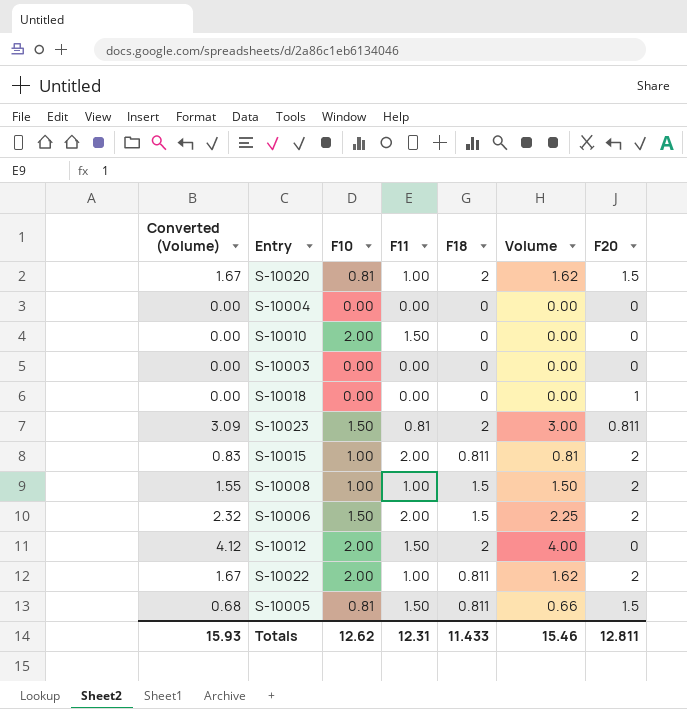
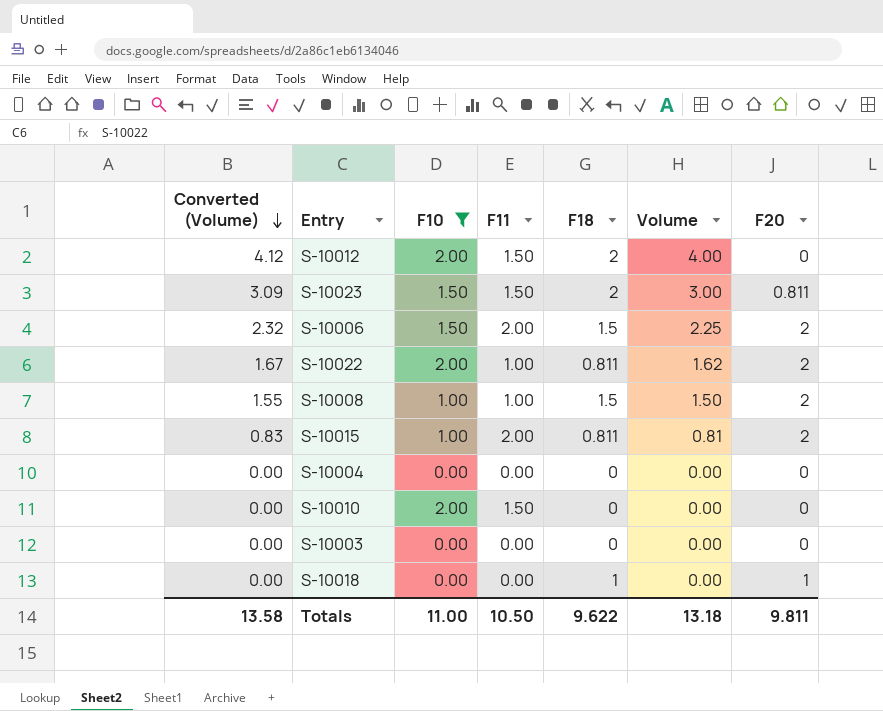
filter: none -> F10 != 0.81
row order: none -> Converted (Volume) descending
S-10023 | F11: 0.81 -> 1.50
S-10018 | F18: 0 -> 1
Totals | Converted (Volume): 15.93 -> 13.58
Totals | F10: 12.62 -> 11.00
Totals | F11: 12.31 -> 10.50
Totals | F18: 11.433 -> 9.622
Totals | Volume: 15.46 -> 13.18
Totals | F20: 12.811 -> 9.811

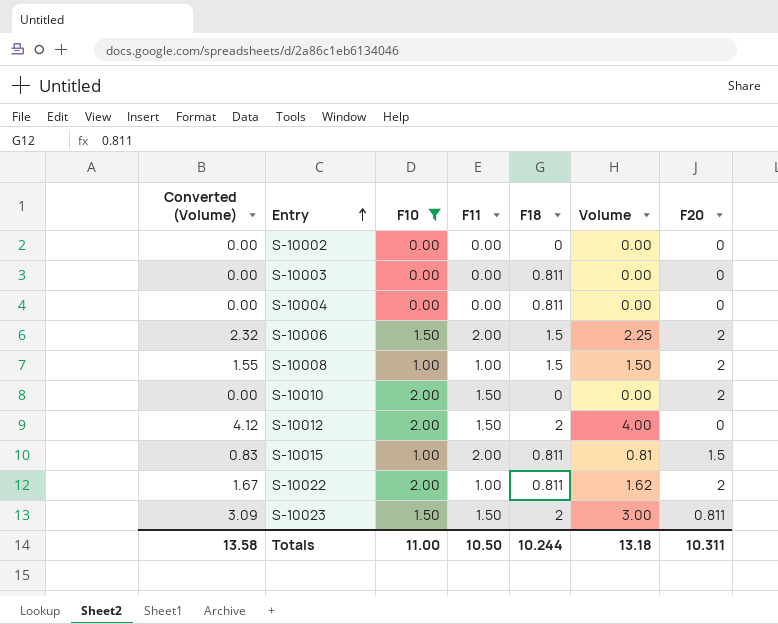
row order: Converted (Volume) descending -> Entry ascending
row S-10018: 0.00 | 0.00 | 0.00 | 1 | 0.00 | 1 -> none
row S-10002: none -> 0.00 | 0.00 | 0.00 | 0 | 0.00 | 0
S-10003 | F18: 0 -> 0.811
S-10004 | F18: 0 -> 0.811
S-10010 | F20: 0 -> 2
S-10015 | F20: 2 -> 1.5
Totals | F18: 9.622 -> 10.244
Totals | F20: 9.811 -> 10.311

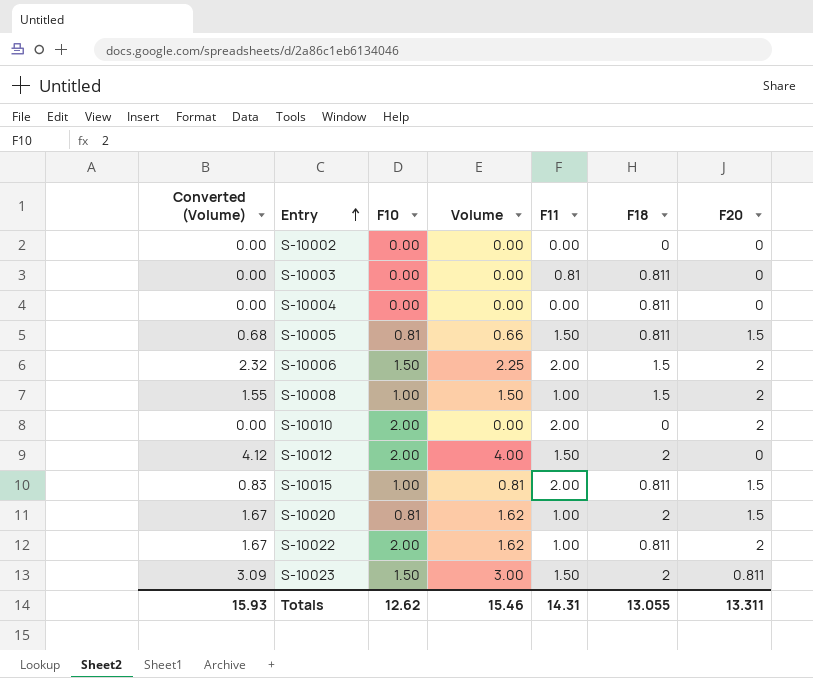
filter: F10 != 0.81 -> none
column Volume | position: 6 -> 4
S-10003 | F11: 0.00 -> 0.81
S-10010 | F11: 1.50 -> 2.00
Totals | Converted (Volume): 13.58 -> 15.93
Totals | F10: 11.00 -> 12.62
Totals | Volume: 13.18 -> 15.46
Totals | F11: 10.50 -> 14.31
Totals | F18: 10.244 -> 13.055
Totals | F20: 10.311 -> 13.311

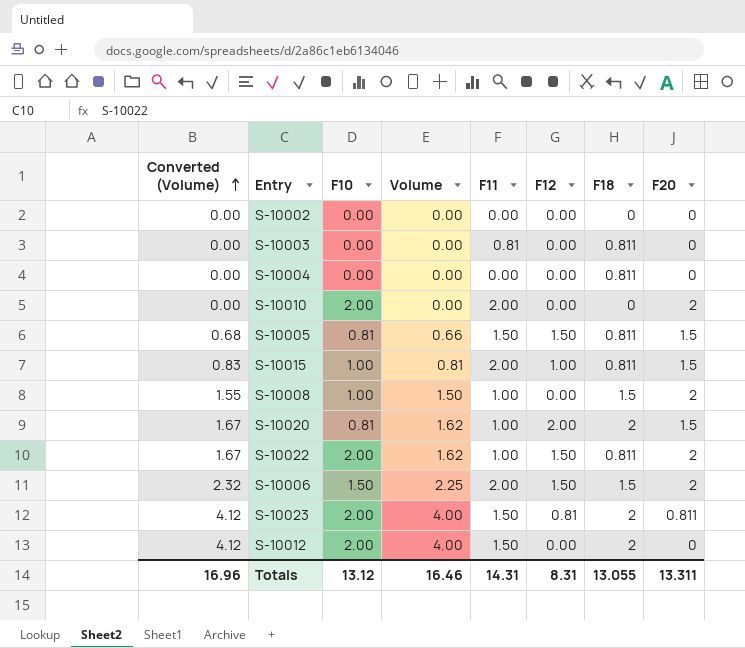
row order: Entry ascending -> Converted (Volume) ascending
column F12 | position: none -> 6
S-10023 | Converted (Volume): 3.09 -> 4.12
S-10023 | F10: 1.50 -> 2.00
S-10023 | Volume: 3.00 -> 4.00
Totals | Converted (Volume): 15.93 -> 16.96
Totals | F10: 12.62 -> 13.12
Totals | Volume: 15.46 -> 16.46

